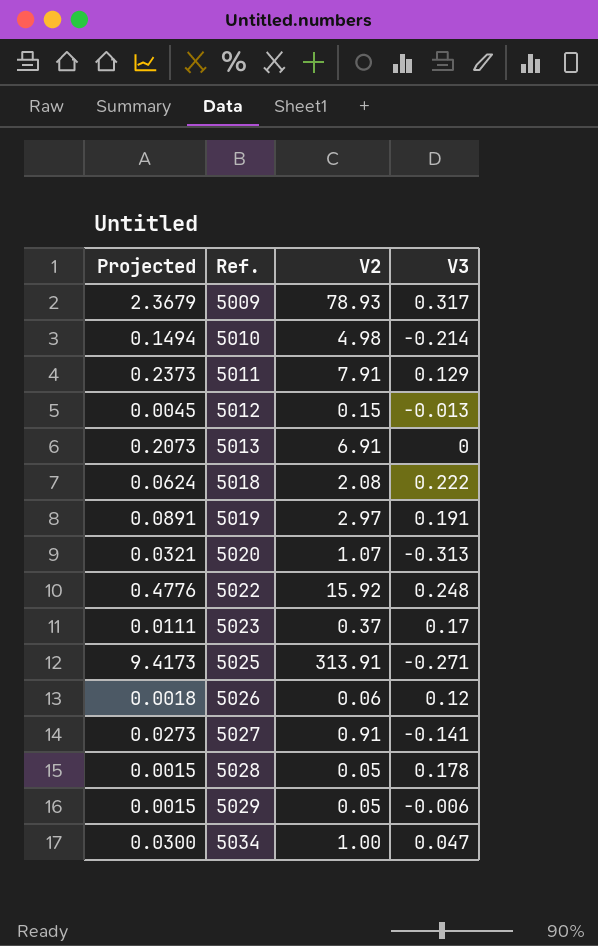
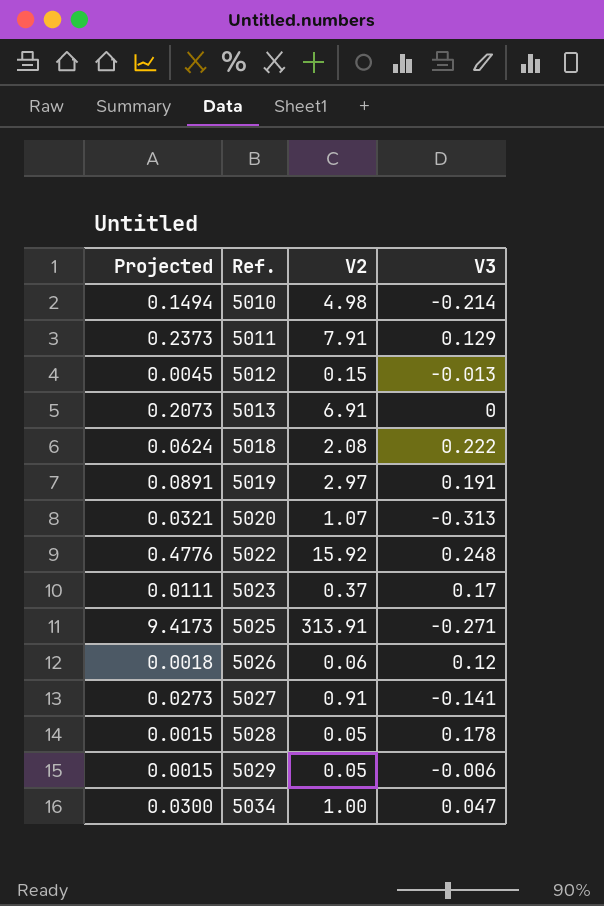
row 5009: 2.3679 | 78.93 | 0.317 -> none

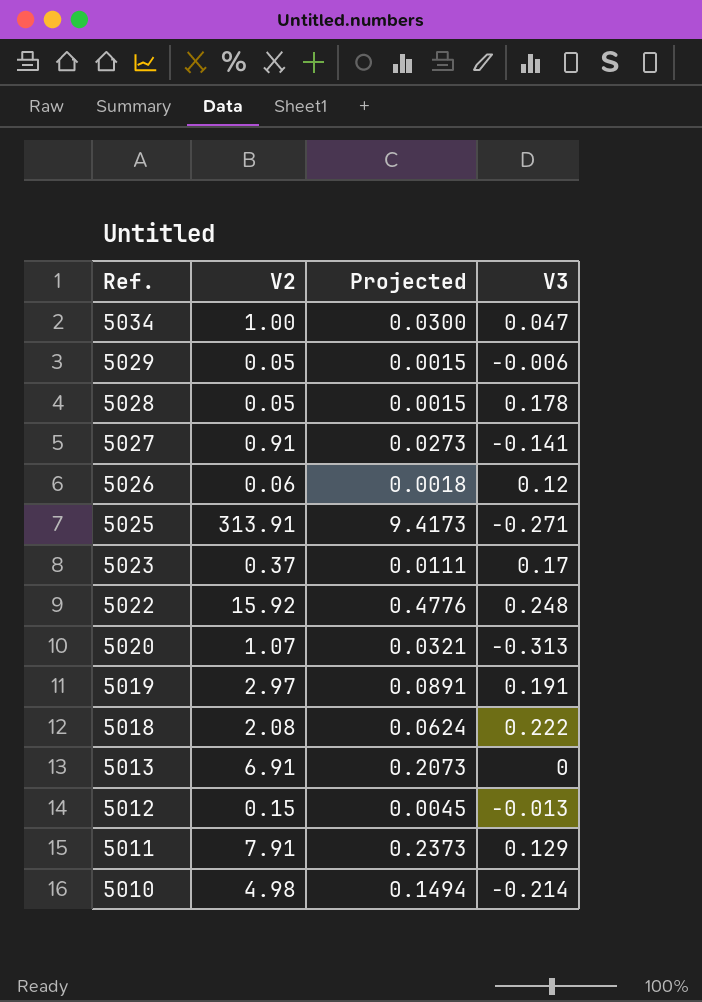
row order: Ref. ascending -> Ref. descending
column Projected | position: 1 -> 3

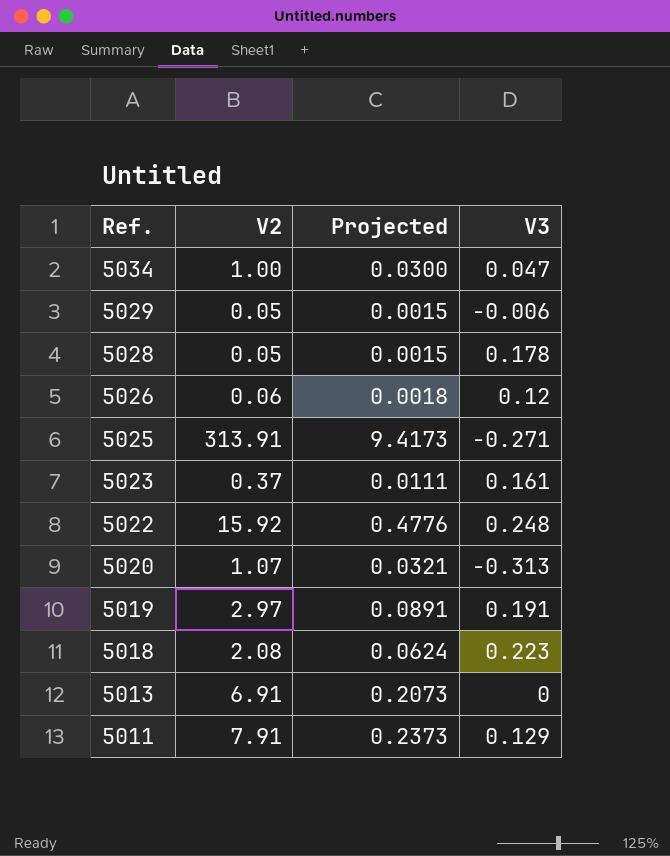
row 5027: 0.91 | 0.0273 | -0.141 -> none
row 5012: 0.15 | 0.0045 | -0.013 -> none
row 5010: 4.98 | 0.1494 | -0.214 -> none
5023 | V3: 0.17 -> 0.161
5018 | V3: 0.222 -> 0.223

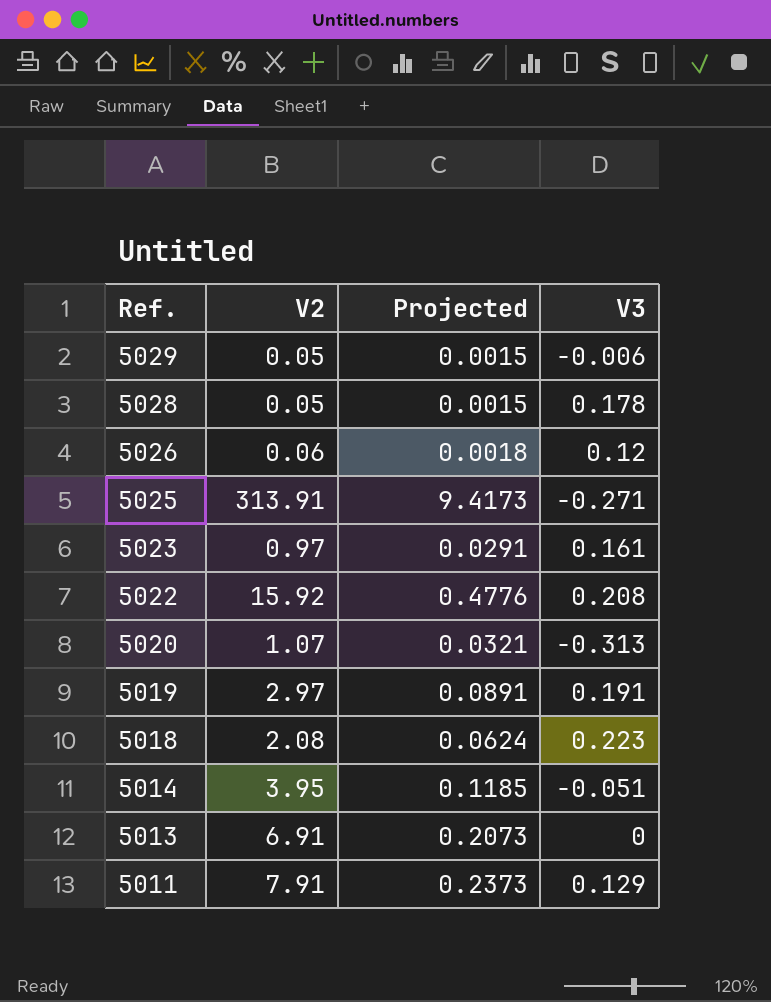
row 5034: 1.00 | 0.0300 | 0.047 -> none
5023 | V2: 0.37 -> 0.97
5023 | Projected: 0.0111 -> 0.0291
5022 | V3: 0.248 -> 0.208
row 5014: none -> 3.95 | 0.1185 | -0.051

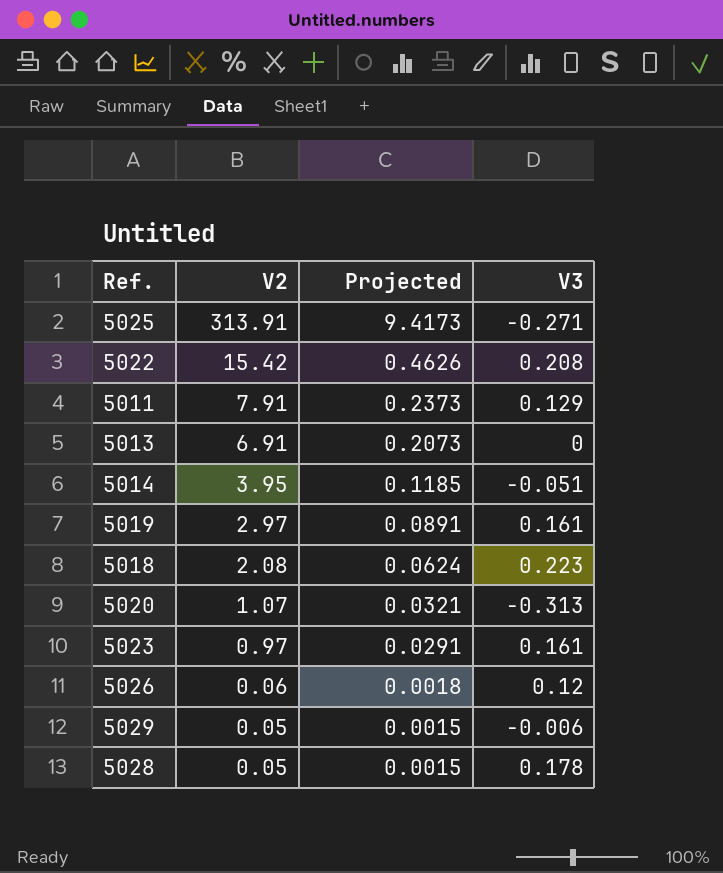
row order: Ref. descending -> V2 descending
5022 | V2: 15.92 -> 15.42
5022 | Projected: 0.4776 -> 0.4626
5019 | V3: 0.191 -> 0.161

